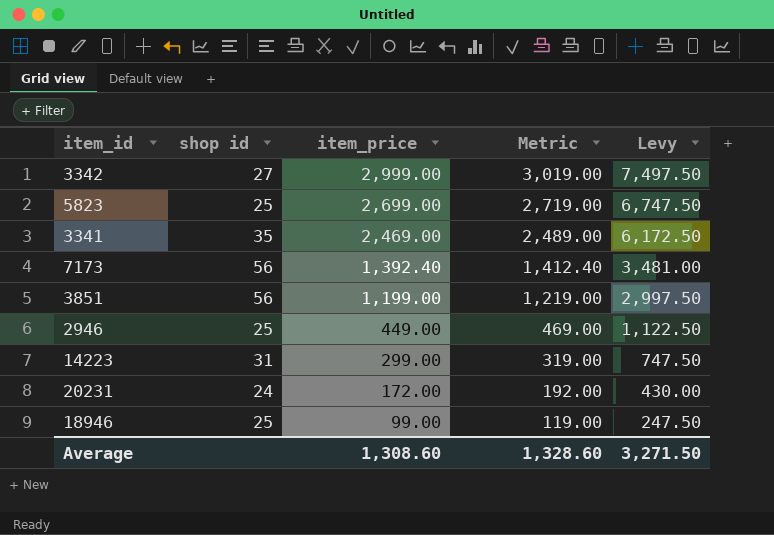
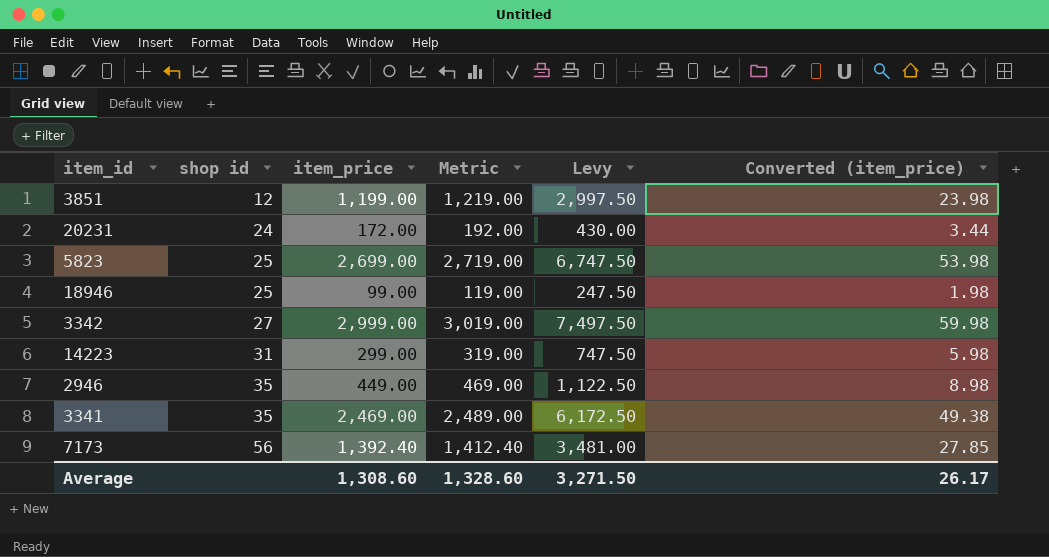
row order: item_price descending -> shop id ascending
column Converted (item_price) | formula: none -> [item_price] * 0.02
3851 | shop id: 56 -> 12
2946 | shop id: 25 -> 35

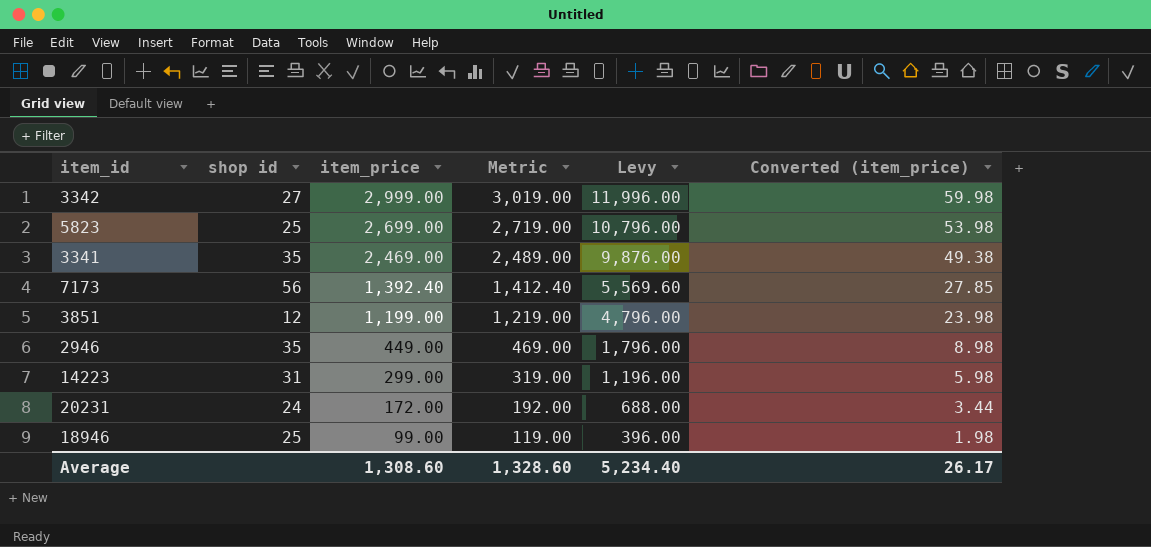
row order: shop id ascending -> item_price descending
column Levy | formula: [item_price] * 2.5 -> [item_price] * 4
Average | Levy: 3,271.50 -> 5,234.40

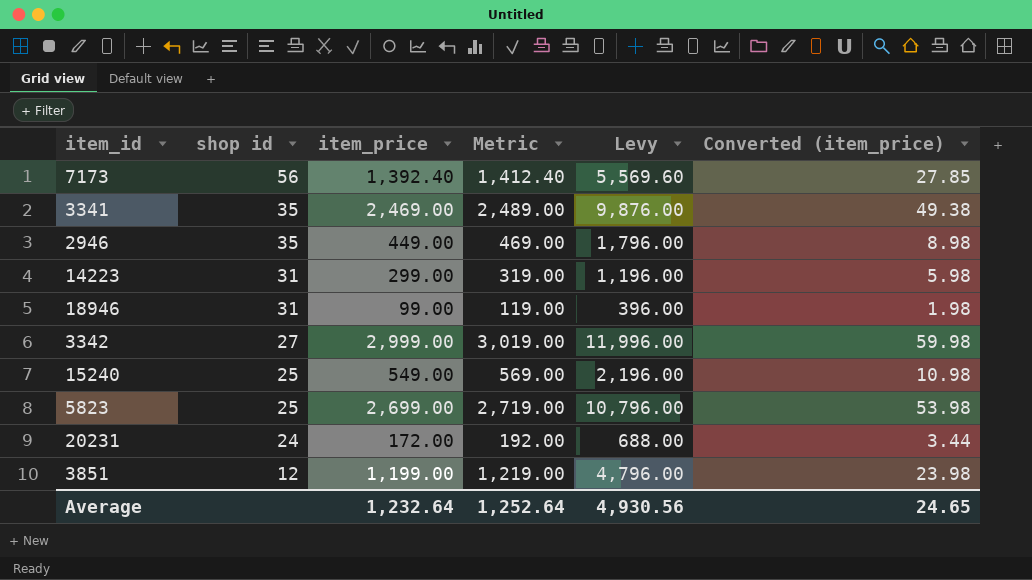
row order: item_price descending -> shop id descending
18946 | shop id: 25 -> 31
row 15240: none -> 25 | 549.00 | 569.00 | 2,196.00 | 10.98
Average | item_price: 1,308.60 -> 1,232.64
Average | Metric: 1,328.60 -> 1,252.64
Average | Levy: 5,234.40 -> 4,930.56
Average | Converted (item_price): 26.17 -> 24.65

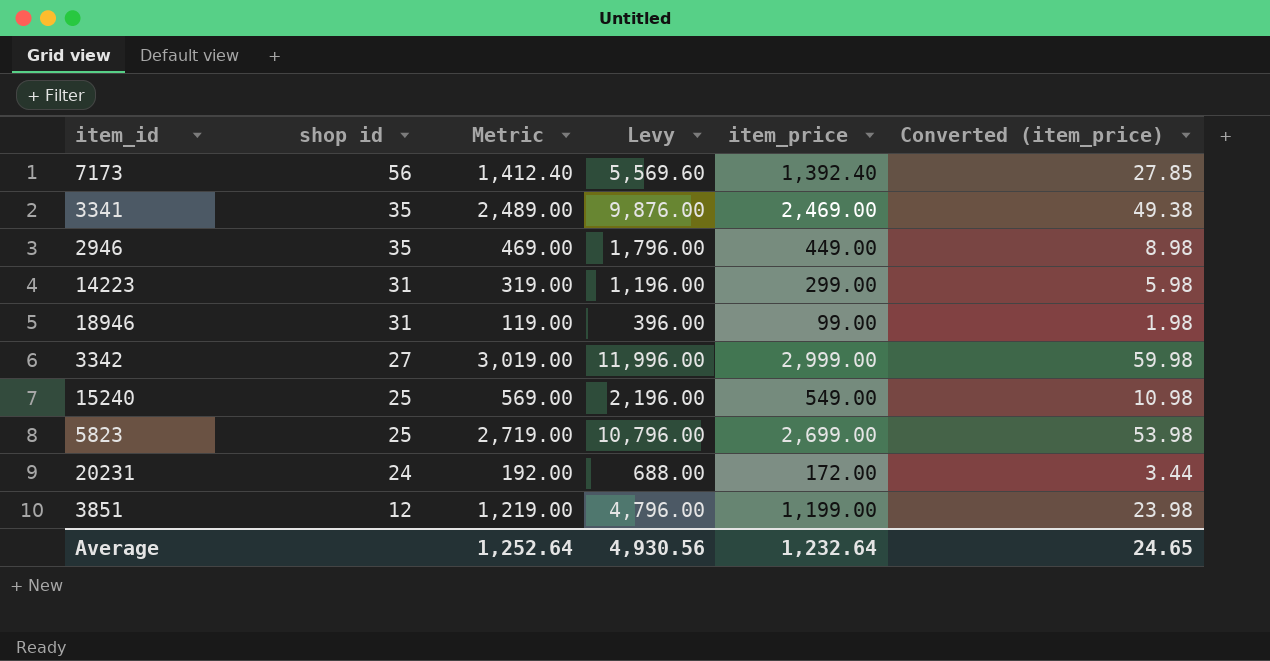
column item_price | position: 3 -> 5

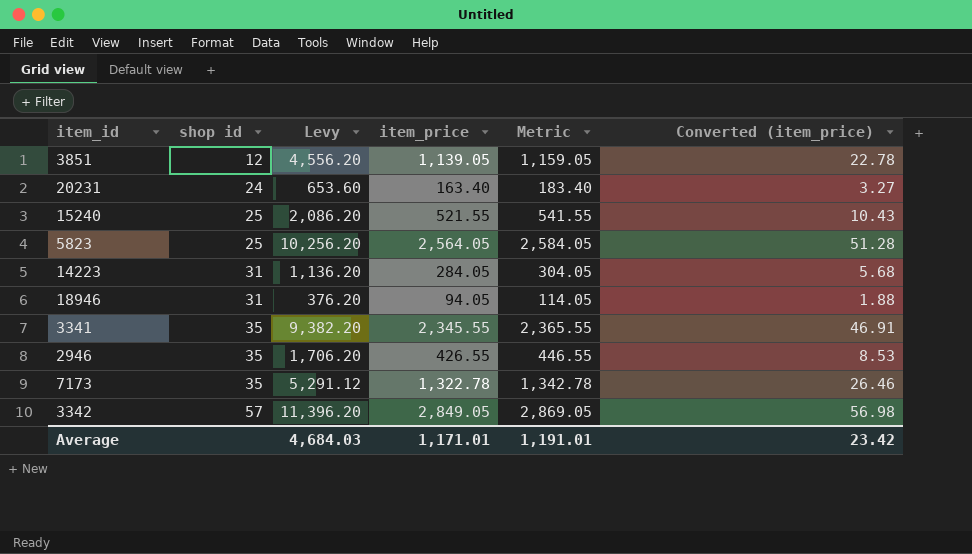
row order: shop id descending -> shop id ascending
column Metric | position: 3 -> 5
3851 | Levy: 4,796.00 -> 4,556.20
3851 | item_price: 1,199.00 -> 1,139.05
3851 | Metric: 1,219.00 -> 1,159.05
3851 | Converted (item_price): 23.98 -> 22.78
20231 | Levy: 688.00 -> 653.60
20231 | item_price: 172.00 -> 163.40
20231 | Metric: 192.00 -> 183.40
20231 | Converted (item_price): 3.44 -> 3.27
15240 | Levy: 2,196.00 -> 2,086.20
15240 | item_price: 549.00 -> 521.55
15240 | Metric: 569.00 -> 541.55
15240 | Converted (item_price): 10.98 -> 10.43
5823 | Levy: 10,796.00 -> 10,256.20
5823 | item_price: 2,699.00 -> 2,564.05
5823 | Metric: 2,719.00 -> 2,584.05
5823 | Converted (item_price): 53.98 -> 51.28
14223 | Levy: 1,196.00 -> 1,136.20
14223 | item_price: 299.00 -> 284.05
14223 | Metric: 319.00 -> 304.05
14223 | Converted (item_price): 5.98 -> 5.68
18946 | Levy: 396.00 -> 376.20
18946 | item_price: 99.00 -> 94.05
18946 | Metric: 119.00 -> 114.05
18946 | Converted (item_price): 1.98 -> 1.88
3341 | Levy: 9,876.00 -> 9,382.20
3341 | item_price: 2,469.00 -> 2,345.55
3341 | Metric: 2,489.00 -> 2,365.55
3341 | Converted (item_price): 49.38 -> 46.91
2946 | Levy: 1,796.00 -> 1,706.20
2946 | item_price: 449.00 -> 426.55
2946 | Metric: 469.00 -> 446.55
2946 | Converted (item_price): 8.98 -> 8.53
7173 | shop id: 56 -> 35
7173 | Levy: 5,569.60 -> 5,291.12
7173 | item_price: 1,392.40 -> 1,322.78
7173 | Metric: 1,412.40 -> 1,342.78
7173 | Converted (item_price): 27.85 -> 26.46
3342 | shop id: 27 -> 57
3342 | Levy: 11,996.00 -> 11,396.20
3342 | item_price: 2,999.00 -> 2,849.05
3342 | Metric: 3,019.00 -> 2,869.05
3342 | Converted (item_price): 59.98 -> 56.98
Average | Levy: 4,930.56 -> 4,684.03
Average | item_price: 1,232.64 -> 1,171.01
Average | Metric: 1,252.64 -> 1,191.01
Average | Converted (item_price): 24.65 -> 23.42

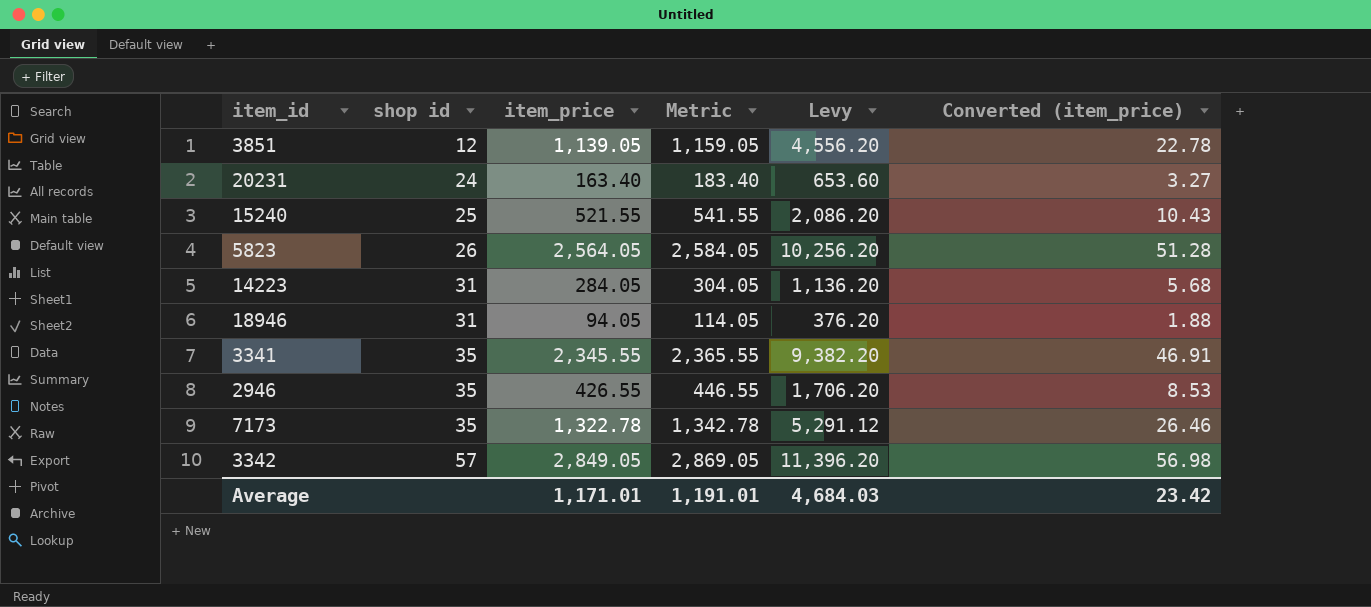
column Levy | position: 3 -> 5
5823 | shop id: 25 -> 26

